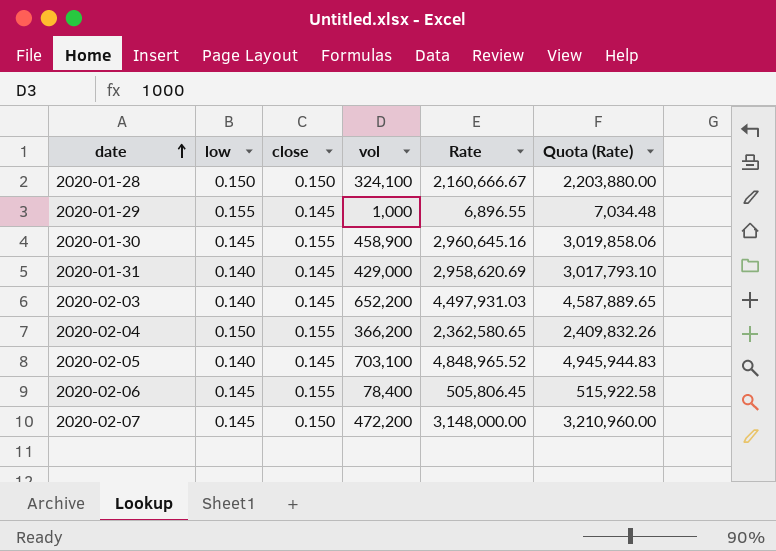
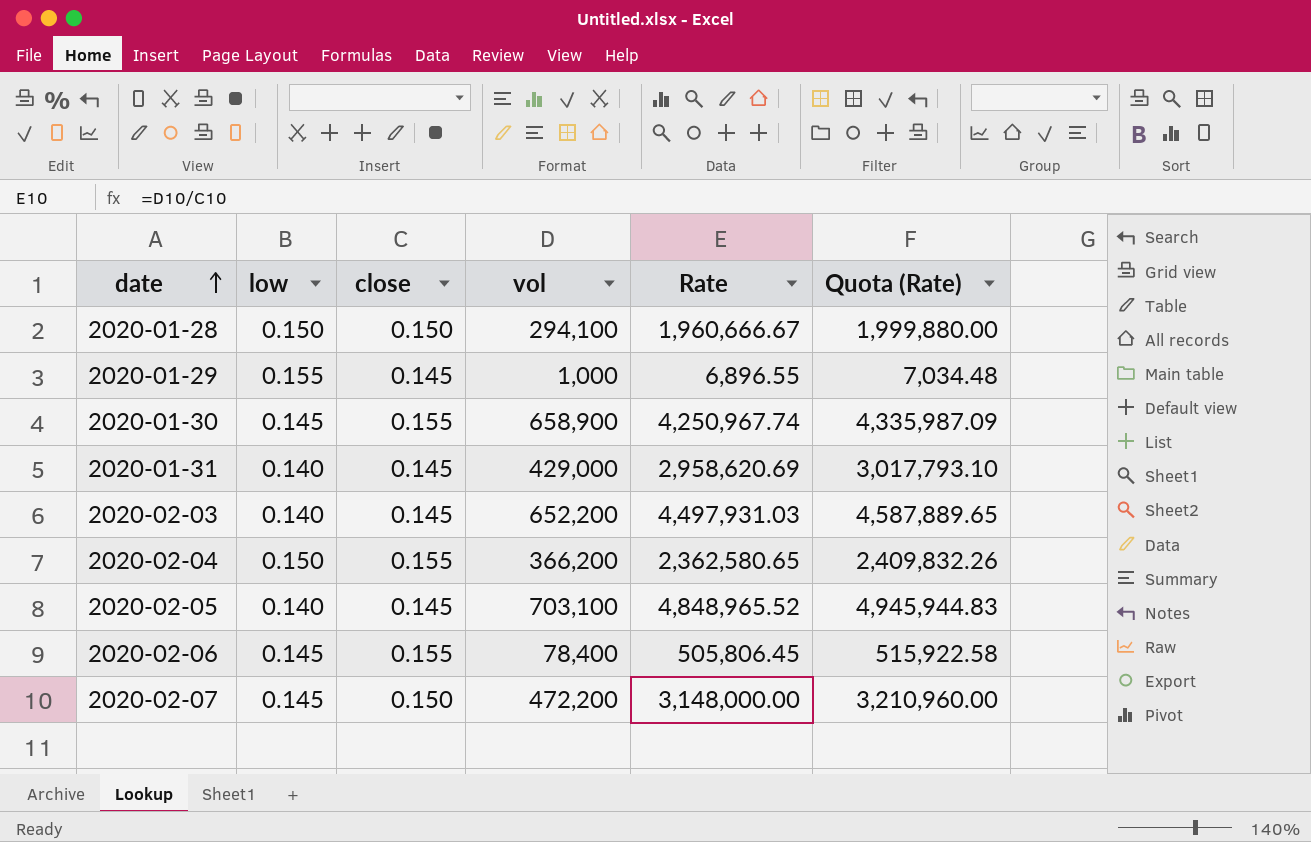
2020-01-28 | vol: 324,100 -> 294,100
2020-01-28 | Rate: 2,160,666.67 -> 1,960,666.67
2020-01-28 | Quota (Rate): 2,203,880.00 -> 1,999,880.00
2020-01-30 | vol: 458,900 -> 658,900
2020-01-30 | Rate: 2,960,645.16 -> 4,250,967.74
2020-01-30 | Quota (Rate): 3,019,858.06 -> 4,335,987.09

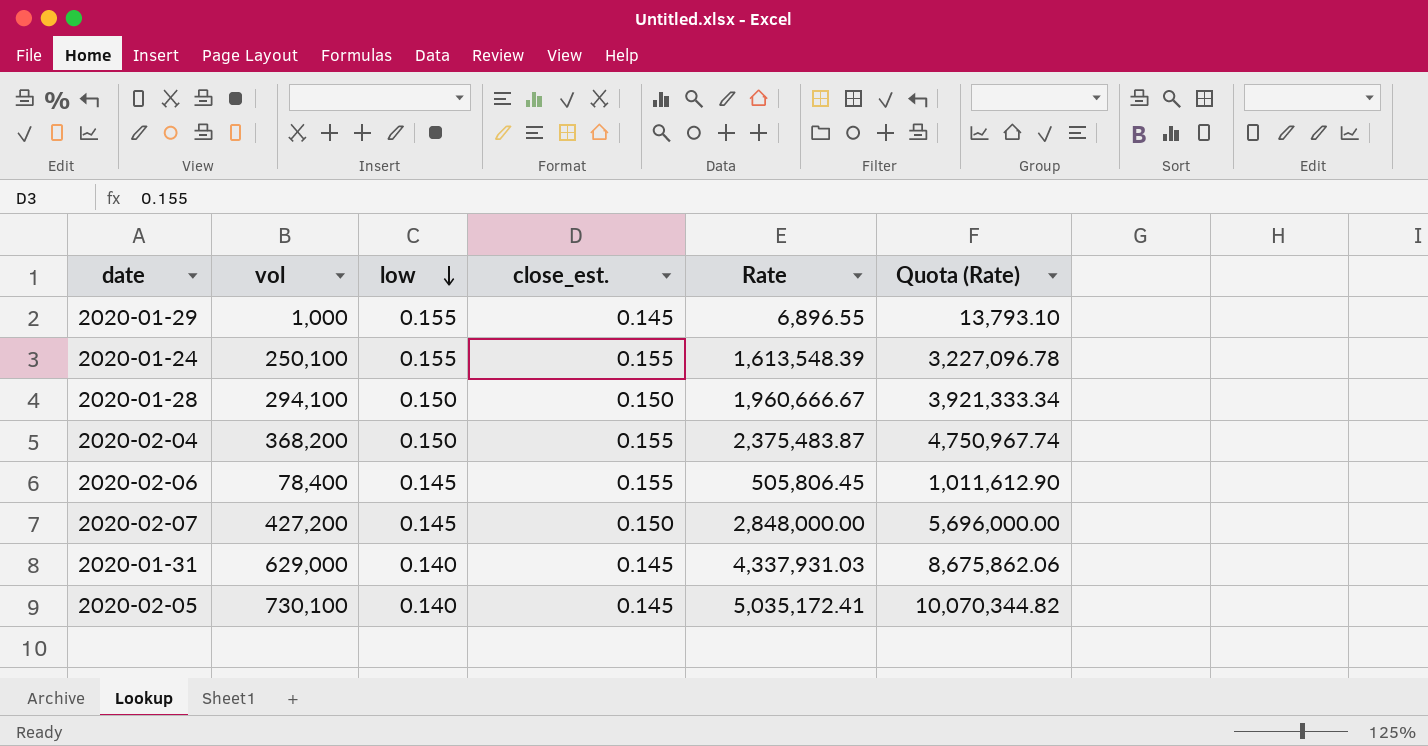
row order: date ascending -> low descending
column vol | position: 4 -> 2
column name: close -> close_est.
column Quota (Rate) | formula: [Rate] * 1.02 -> [Rate] * 2
row 2020-01-30: 0.145 | 0.155 | 658,900 | 4,250,967.74 | 4,335,987.09 -> none
row 2020-02-03: 0.140 | 0.145 | 652,200 | 4,497,931.03 | 4,587,889.65 -> none
row 2020-01-24: none -> 250,100 | 0.155 | 0.155 | 1,613,548.39 | 3,227,096.78
2020-02-04 | vol: 366,200 -> 368,200
2020-02-04 | Rate: 2,362,580.65 -> 2,375,483.87
2020-02-07 | vol: 472,200 -> 427,200
2020-02-07 | Rate: 3,148,000.00 -> 2,848,000.00
2020-01-31 | vol: 429,000 -> 629,000
2020-01-31 | Rate: 2,958,620.69 -> 4,337,931.03
2020-02-05 | vol: 703,100 -> 730,100
2020-02-05 | Rate: 4,848,965.52 -> 5,035,172.41

